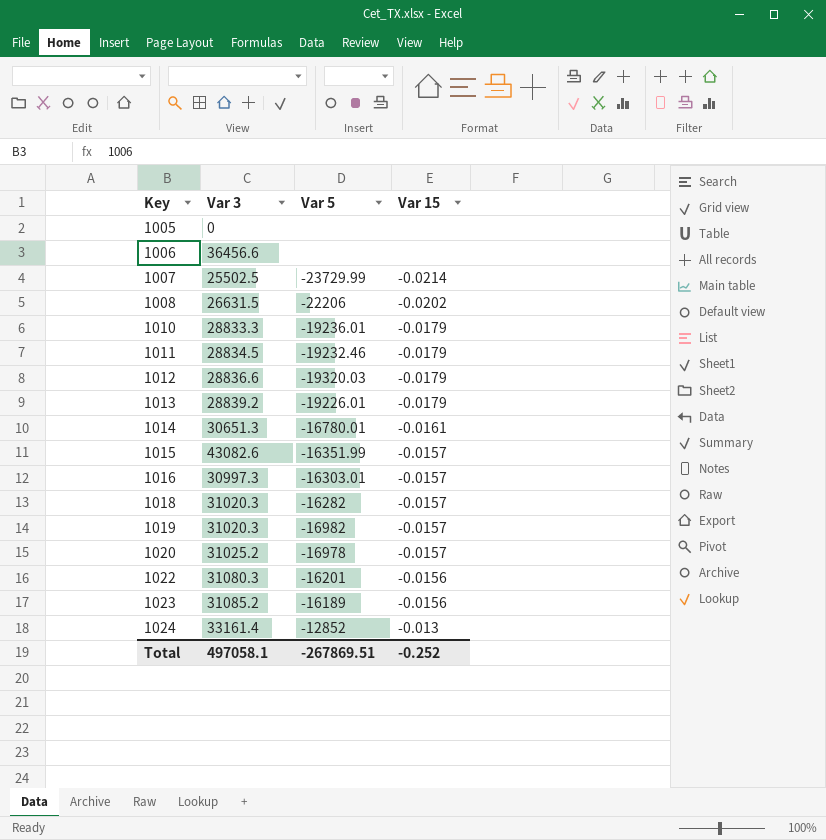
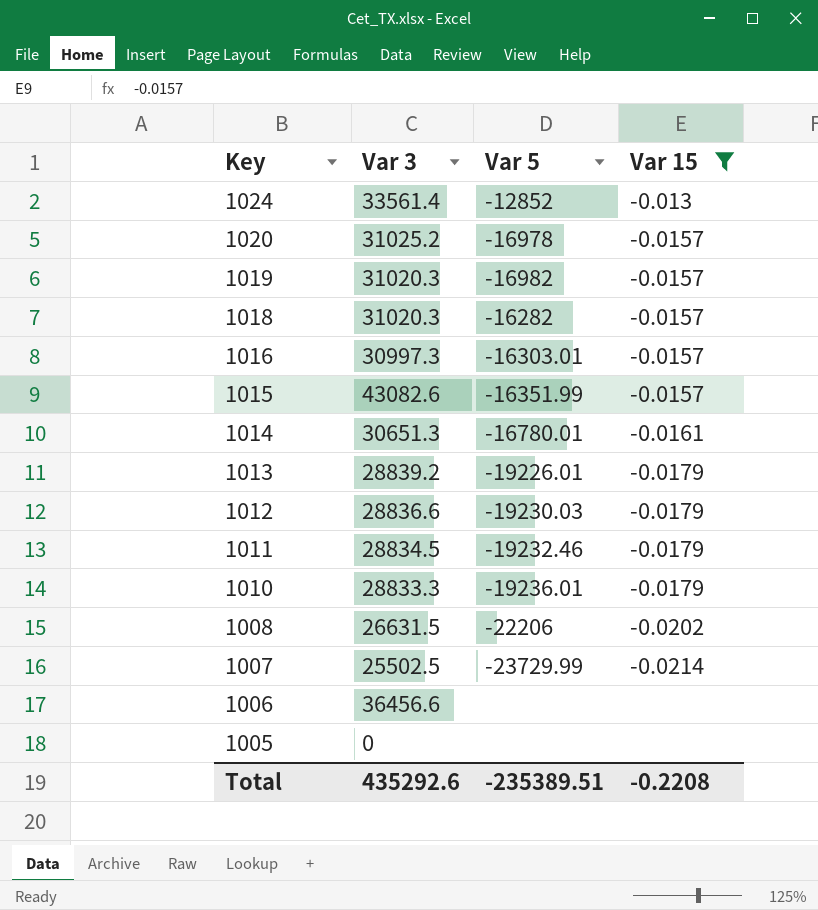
filter: none -> Var 15 != -0.0156
row order: Key ascending -> Key descending
1024 | Var 3: 33161.4 -> 33561.4
1012 | Var 5: -19320.03 -> -19230.03
Total | Var 3: 497058.1 -> 435292.6
Total | Var 5: -267869.51 -> -235389.51
Total | Var 15: -0.252 -> -0.2208

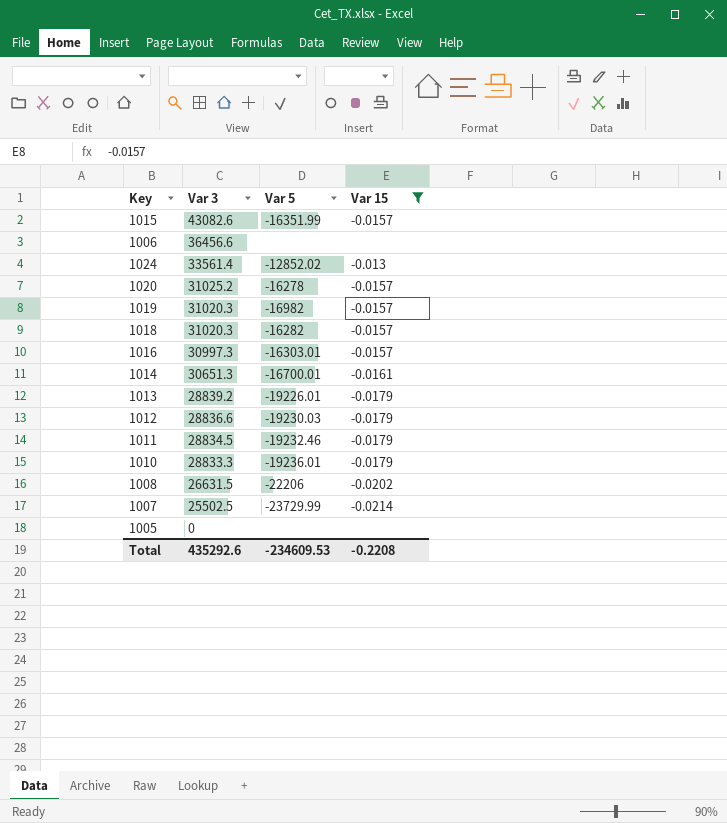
row order: Key descending -> Var 3 descending
1024 | Var 5: -12852 -> -12852.02
1020 | Var 5: -16978 -> -16278
1014 | Var 5: -16780.01 -> -16700.01
Total | Var 5: -235389.51 -> -234609.53

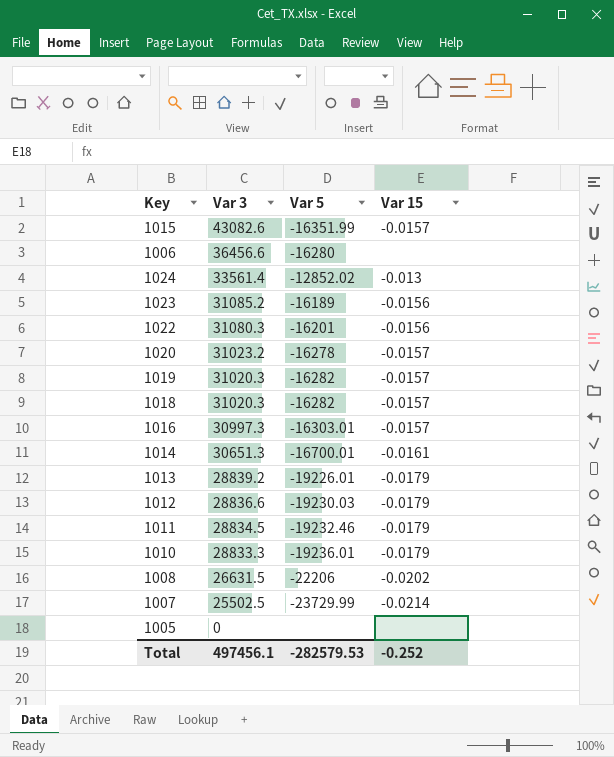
filter: Var 15 != -0.0156 -> none
1006 | Var 5: none -> -16280
1020 | Var 3: 31025.2 -> 31023.2
1019 | Var 5: -16982 -> -16282
Total | Var 3: 435292.6 -> 497456.1
Total | Var 5: -234609.53 -> -282579.53
Total | Var 15: -0.2208 -> -0.252

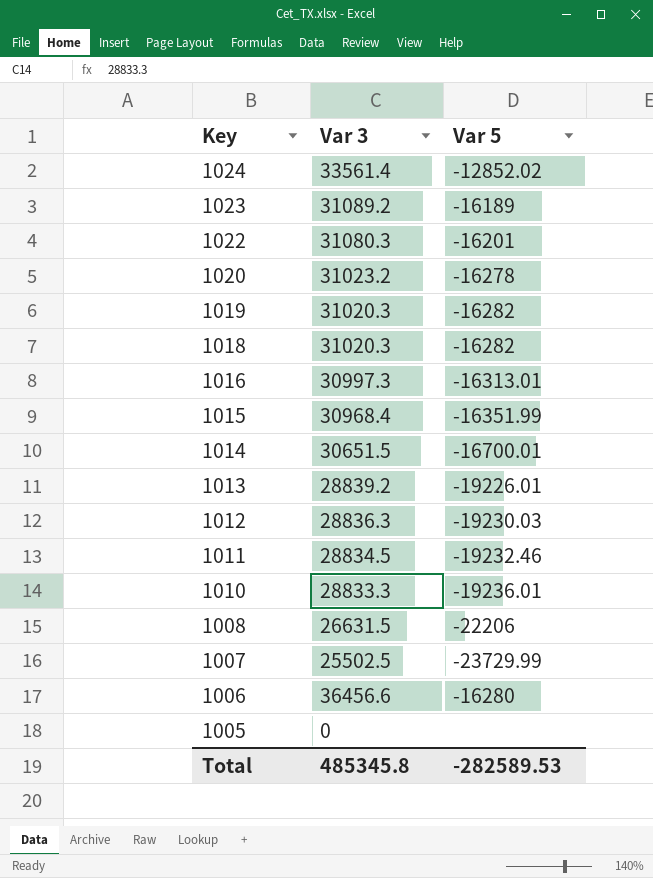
row order: Var 3 descending -> Key descending
column Var 15 | position: 4 -> none
1023 | Var 3: 31085.2 -> 31089.2
1016 | Var 5: -16303.01 -> -16313.01
1015 | Var 3: 43082.6 -> 30968.4
1014 | Var 3: 30651.3 -> 30651.5
1012 | Var 3: 28836.6 -> 28836.3
Total | Var 3: 497456.1 -> 485345.8
Total | Var 5: -282579.53 -> -282589.53

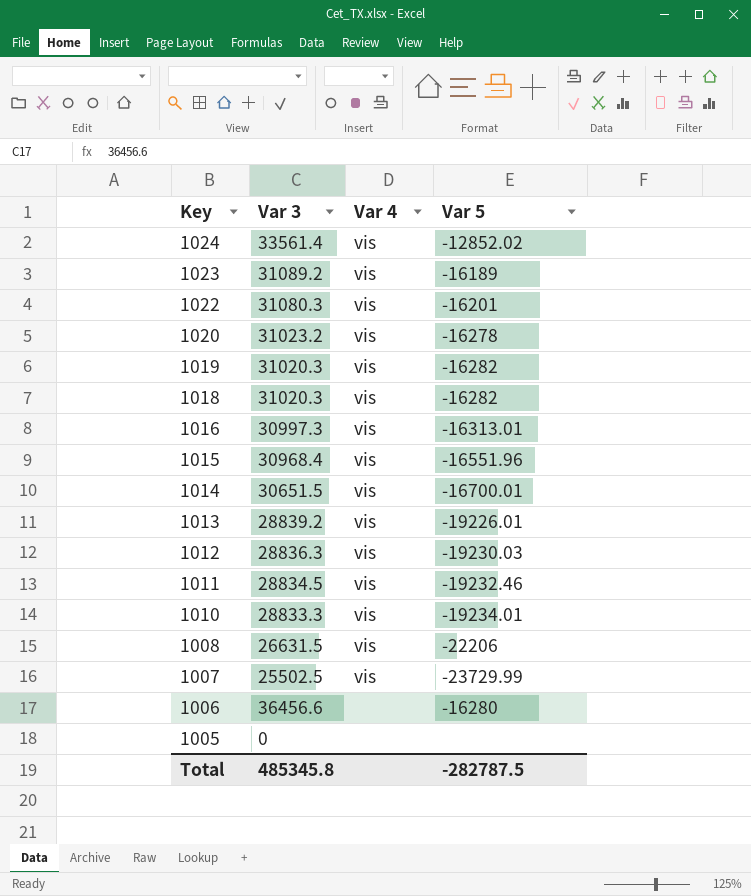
column Var 4 | position: none -> 3
1015 | Var 5: -16351.99 -> -16551.96
1010 | Var 5: -19236.01 -> -19234.01
Total | Var 5: -282589.53 -> -282787.5

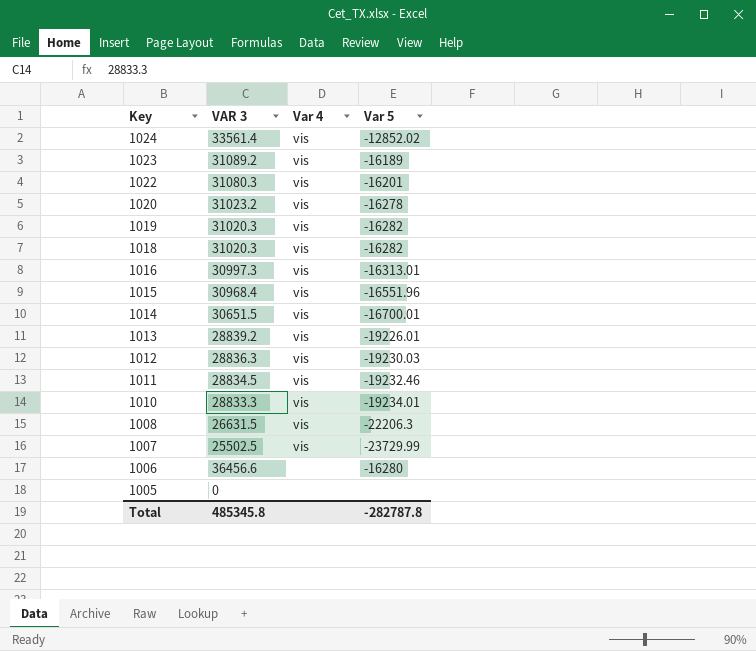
column name: Var 3 -> VAR 3
1008 | Var 5: -22206 -> -22206.3
Total | Var 5: -282787.5 -> -282787.8

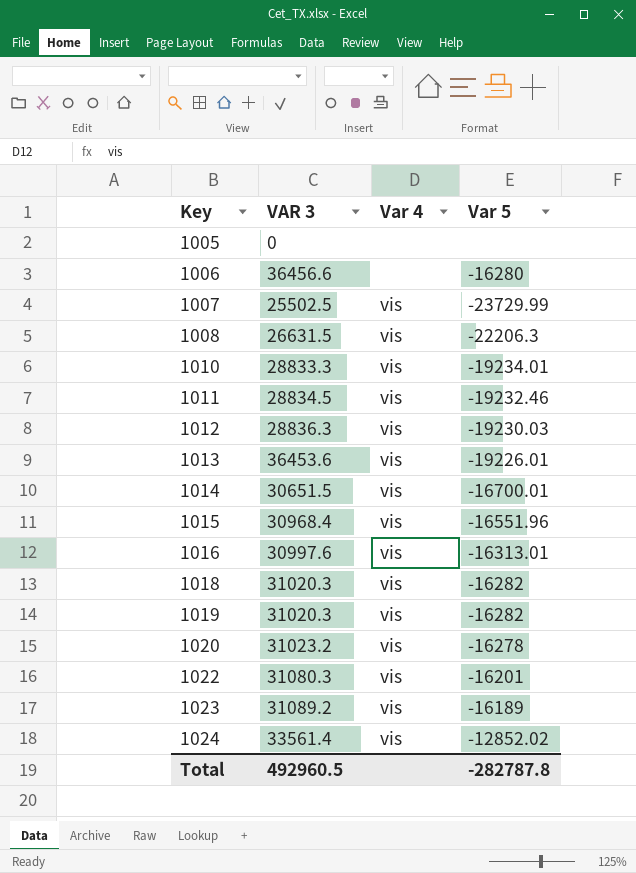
row order: Key descending -> Key ascending
1013 | VAR 3: 28839.2 -> 36453.6
1016 | VAR 3: 30997.3 -> 30997.6
Total | VAR 3: 485345.8 -> 492960.5

